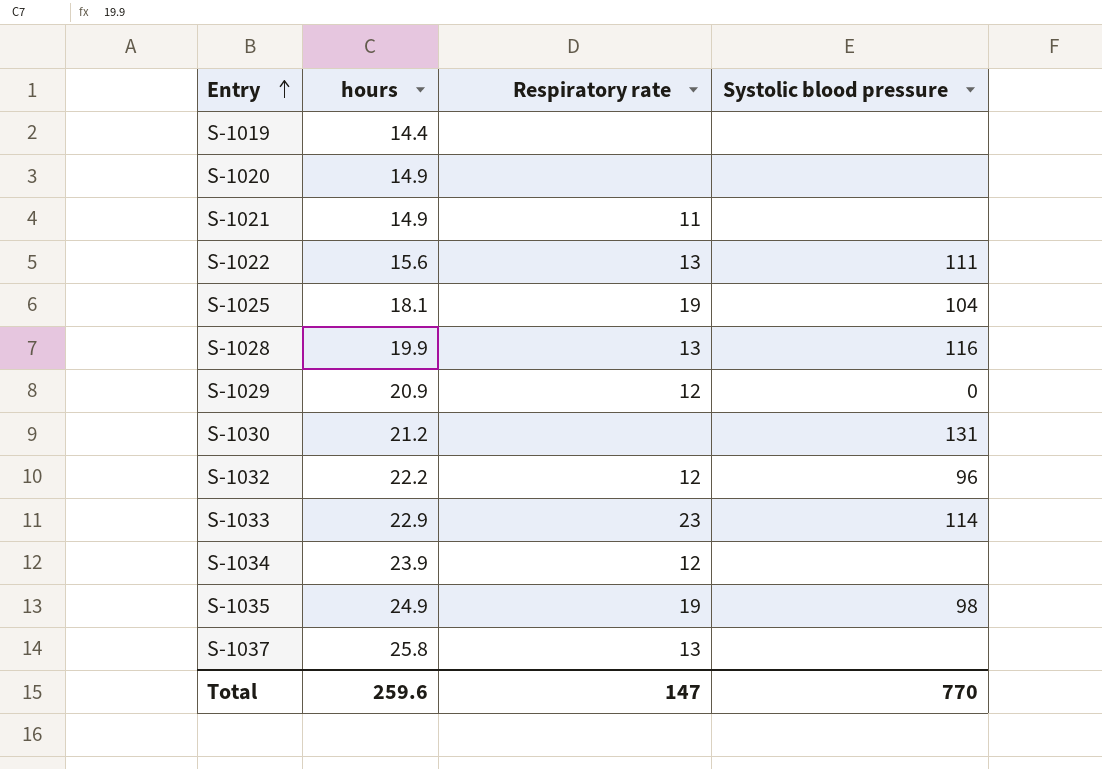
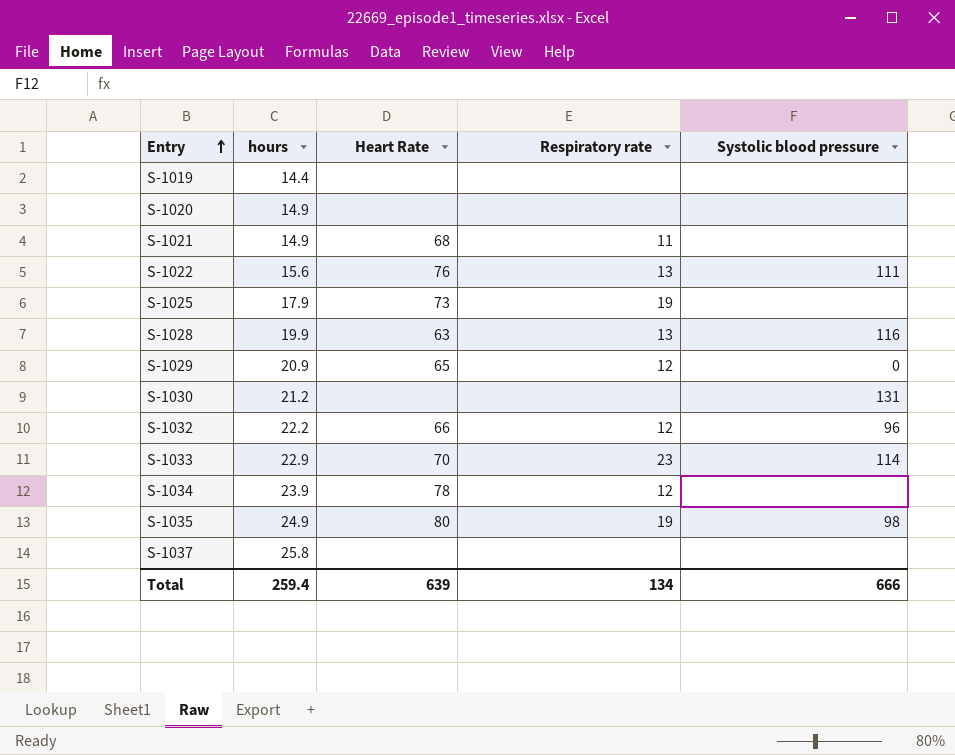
column Heart Rate | position: none -> 3
S-1025 | hours: 18.1 -> 17.9
S-1025 | Systolic blood pressure: 104 -> none
S-1037 | Respiratory rate: 13 -> none
Total | hours: 259.6 -> 259.4
Total | Respiratory rate: 147 -> 134
Total | Systolic blood pressure: 770 -> 666

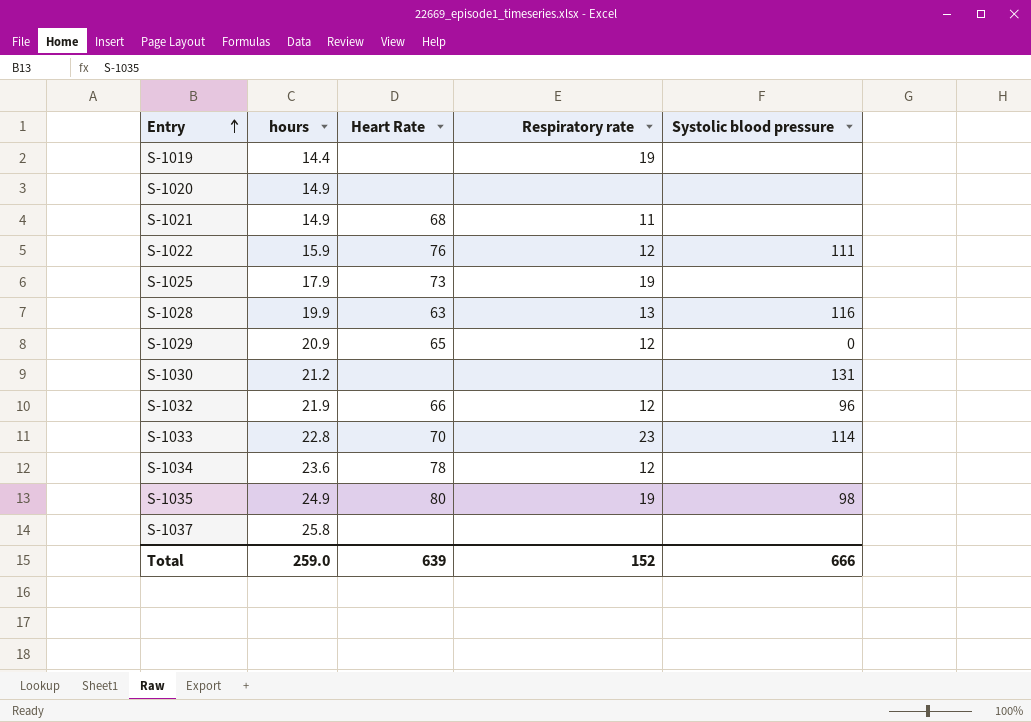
S-1019 | Respiratory rate: none -> 19
S-1022 | hours: 15.6 -> 15.9
S-1022 | Respiratory rate: 13 -> 12
S-1032 | hours: 22.2 -> 21.9
S-1033 | hours: 22.9 -> 22.8
S-1034 | hours: 23.9 -> 23.6
Total | hours: 259.4 -> 259.0
Total | Respiratory rate: 134 -> 152

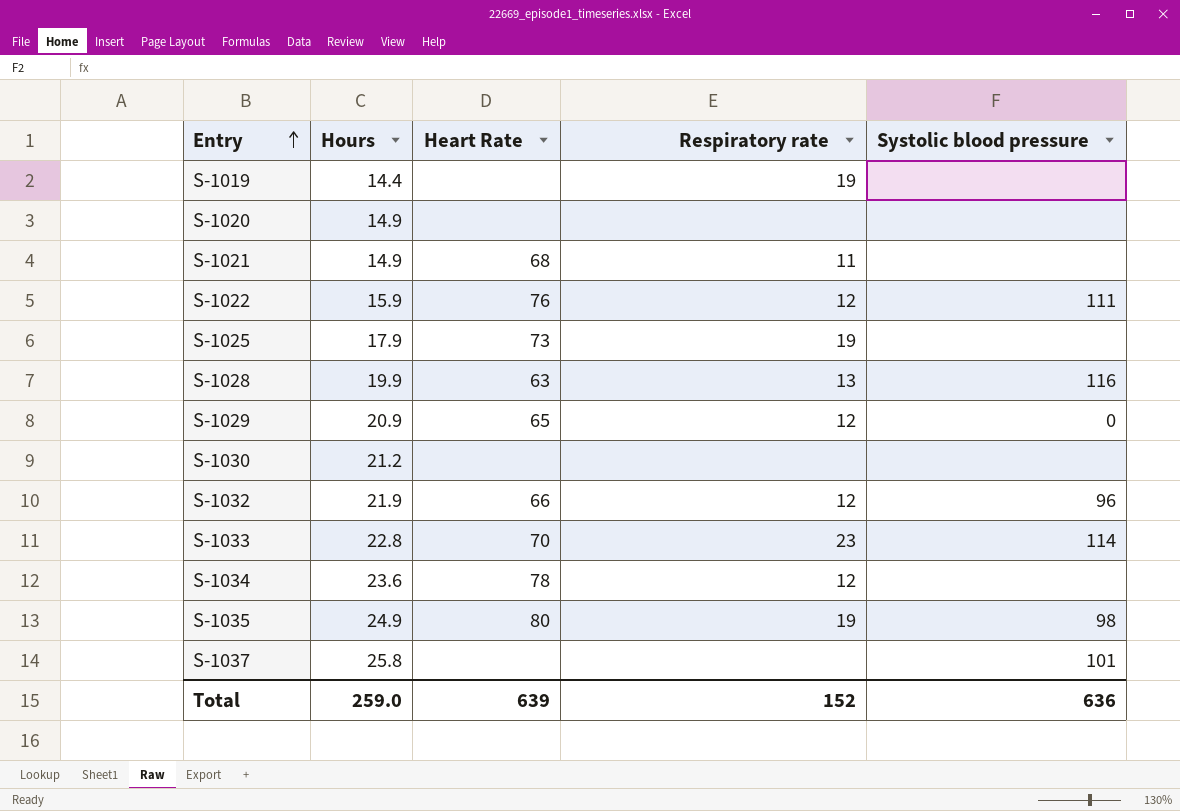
column name: hours -> Hours
S-1030 | Systolic blood pressure: 131 -> none
S-1037 | Systolic blood pressure: none -> 101
Total | Systolic blood pressure: 666 -> 636

